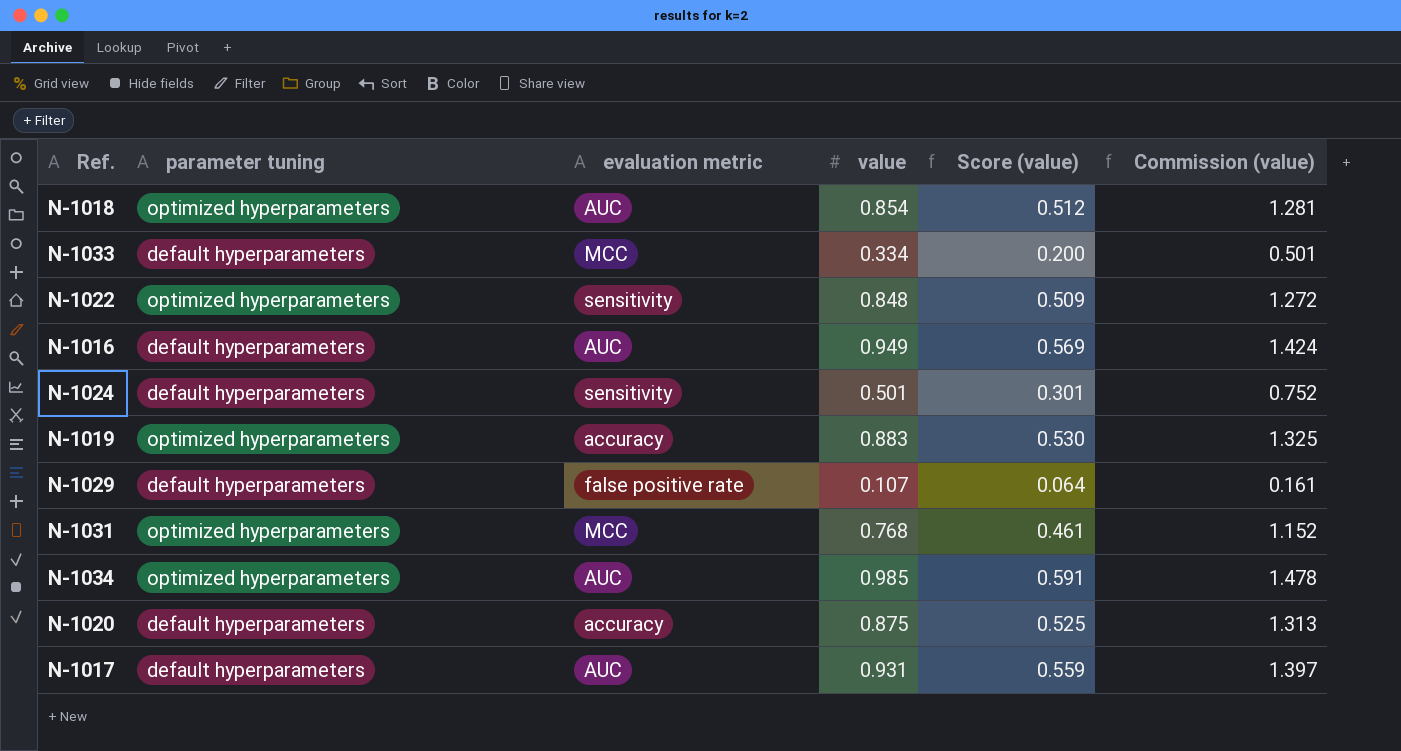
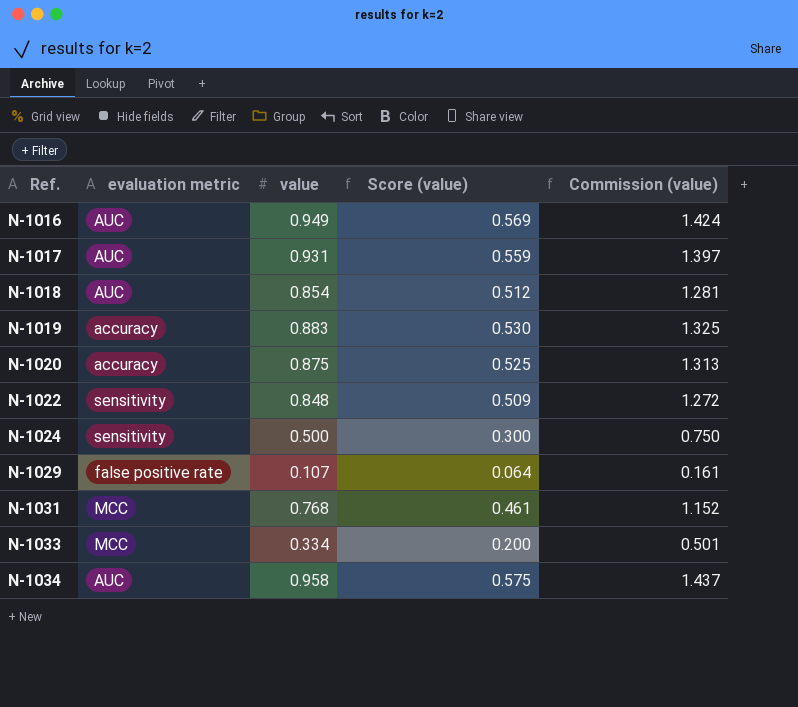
row order: none -> Ref. ascending
column parameter tuning | position: 2 -> none
N-1024 | value: 0.501 -> 0.500
N-1024 | Score (value): 0.301 -> 0.300
N-1024 | Commission (value): 0.752 -> 0.750
N-1034 | value: 0.985 -> 0.958
N-1034 | Score (value): 0.591 -> 0.575
N-1034 | Commission (value): 1.478 -> 1.437

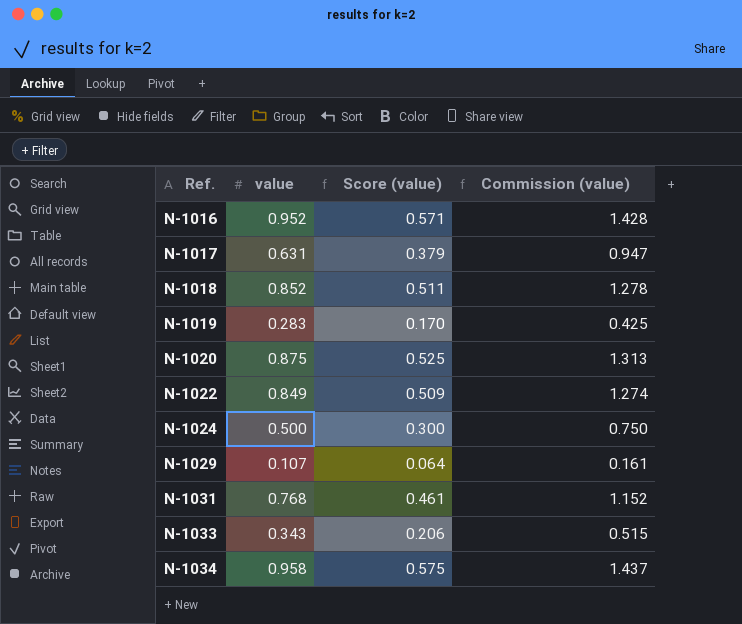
column evaluation metric | position: 2 -> none
N-1016 | value: 0.949 -> 0.952
N-1016 | Score (value): 0.569 -> 0.571
N-1016 | Commission (value): 1.424 -> 1.428
N-1017 | value: 0.931 -> 0.631
N-1017 | Score (value): 0.559 -> 0.379
N-1017 | Commission (value): 1.397 -> 0.947
N-1018 | value: 0.854 -> 0.852
N-1018 | Score (value): 0.512 -> 0.511
N-1018 | Commission (value): 1.281 -> 1.278
N-1019 | value: 0.883 -> 0.283
N-1019 | Score (value): 0.530 -> 0.170
N-1019 | Commission (value): 1.325 -> 0.425
N-1022 | value: 0.848 -> 0.849
N-1022 | Commission (value): 1.272 -> 1.274
N-1033 | value: 0.334 -> 0.343
N-1033 | Score (value): 0.200 -> 0.206
N-1033 | Commission (value): 0.501 -> 0.515

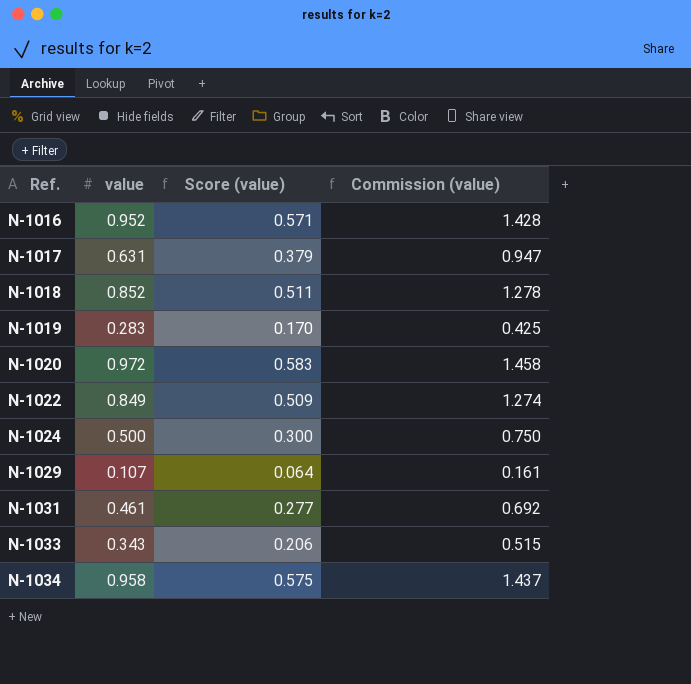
N-1020 | value: 0.875 -> 0.972
N-1020 | Score (value): 0.525 -> 0.583
N-1020 | Commission (value): 1.313 -> 1.458
N-1031 | value: 0.768 -> 0.461
N-1031 | Score (value): 0.461 -> 0.277
N-1031 | Commission (value): 1.152 -> 0.692

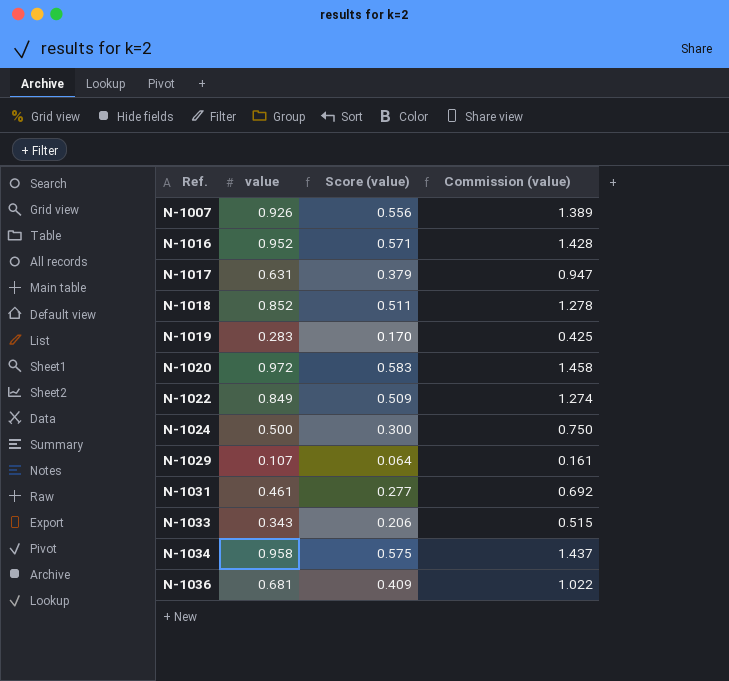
row N-1007: none -> 0.926 | 0.556 | 1.389
row N-1036: none -> 0.681 | 0.409 | 1.022

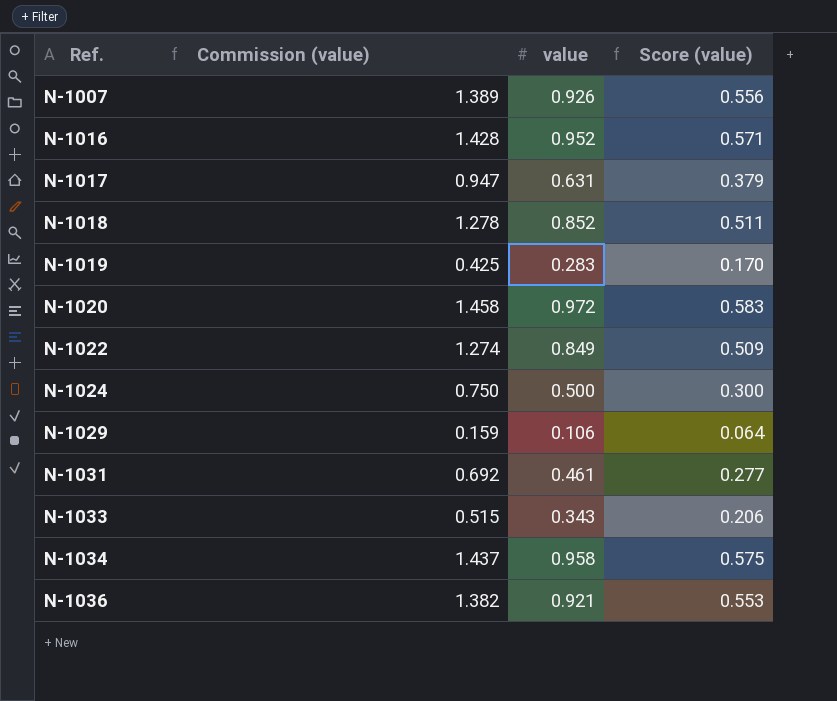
column Commission (value) | position: 4 -> 2
N-1029 | Commission (value): 0.161 -> 0.159
N-1029 | value: 0.107 -> 0.106
N-1036 | Commission (value): 1.022 -> 1.382
N-1036 | value: 0.681 -> 0.921
N-1036 | Score (value): 0.409 -> 0.553

